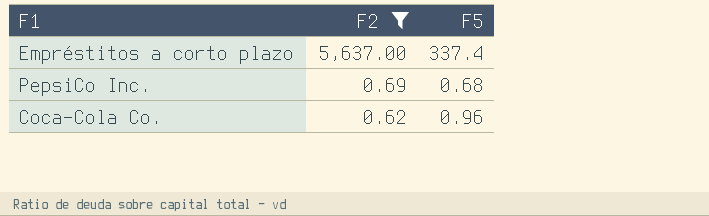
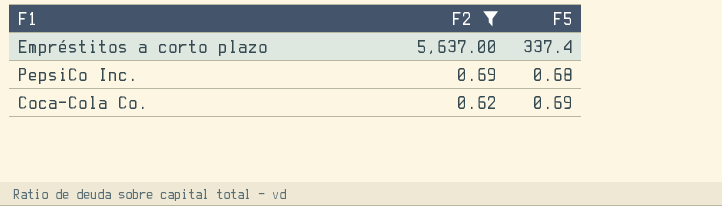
Coca-Cola Co. | F5: 0.96 -> 0.69

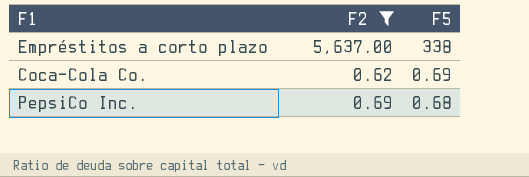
row order: F2 descending -> F5 descending
Empréstitos a corto plazo | F5: 337.4 -> 338

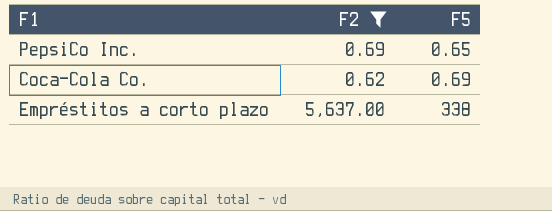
row order: F5 descending -> F5 ascending
PepsiCo Inc. | F5: 0.68 -> 0.65

